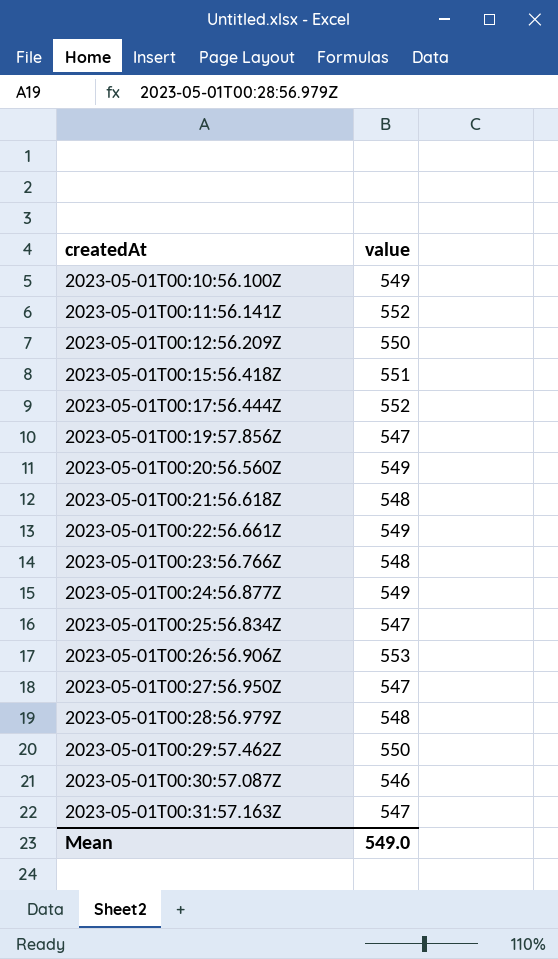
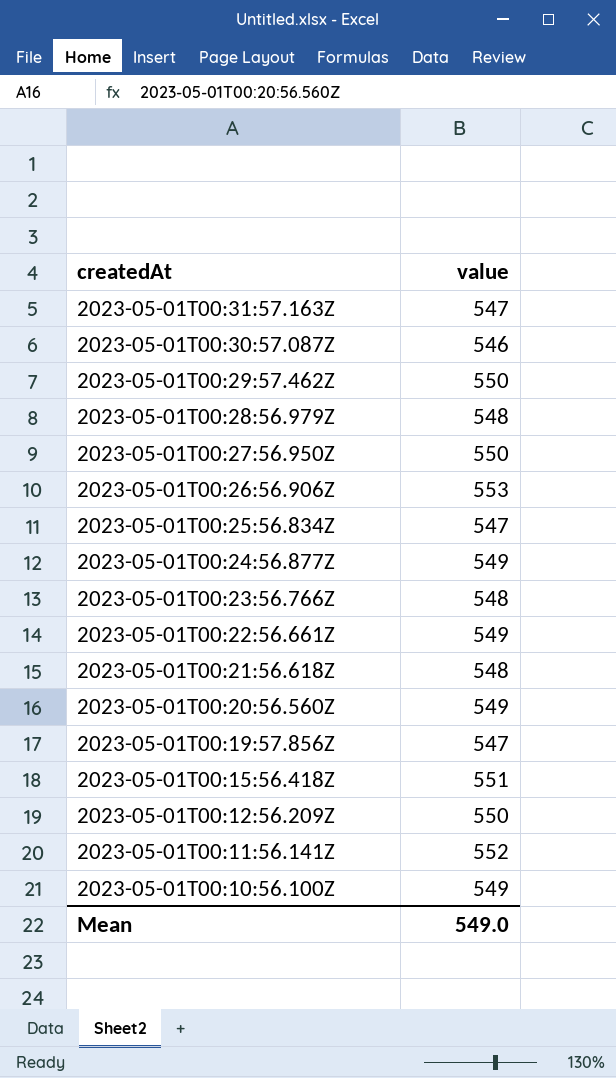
row order: createdAt ascending -> createdAt descending
row 2023-05-01T00:17:56.444Z: 552 -> none
2023-05-01T00:27:56.950Z | value: 547 -> 550

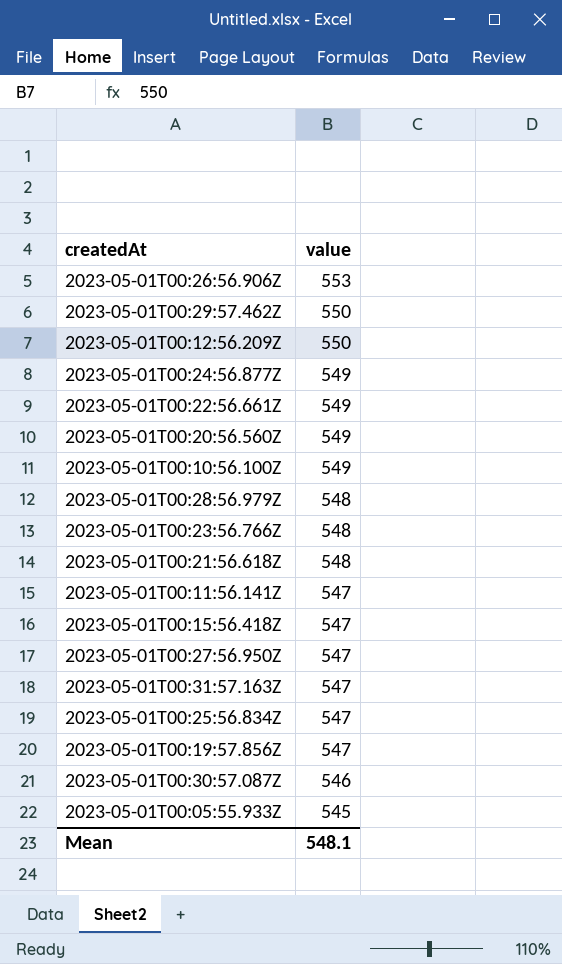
row order: createdAt descending -> value descending
2023-05-01T00:11:56.141Z | value: 552 -> 547
2023-05-01T00:15:56.418Z | value: 551 -> 547
2023-05-01T00:27:56.950Z | value: 550 -> 547
row 2023-05-01T00:05:55.933Z: none -> 545
Mean | value: 549.0 -> 548.1

